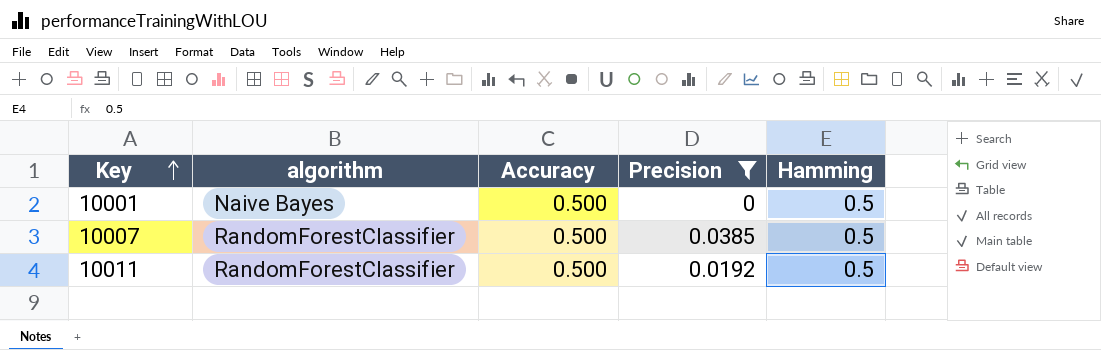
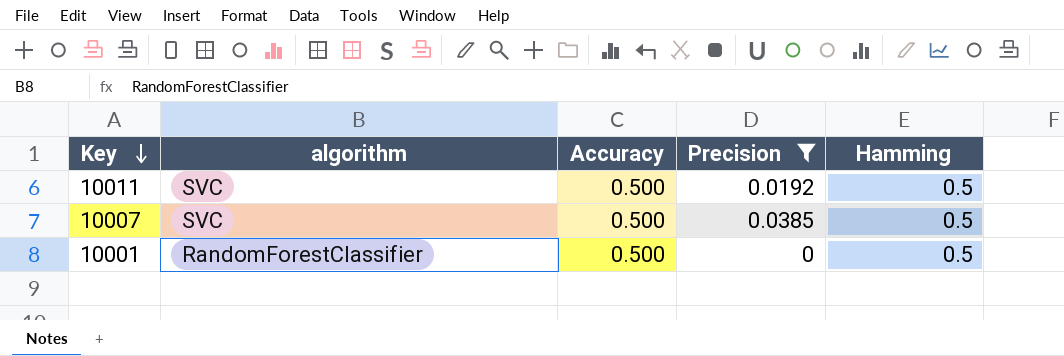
row order: Key ascending -> Key descending
10011 | algorithm: RandomForestClassifier -> SVC
10007 | algorithm: RandomForestClassifier -> SVC
10001 | algorithm: Naive Bayes -> RandomForestClassifier

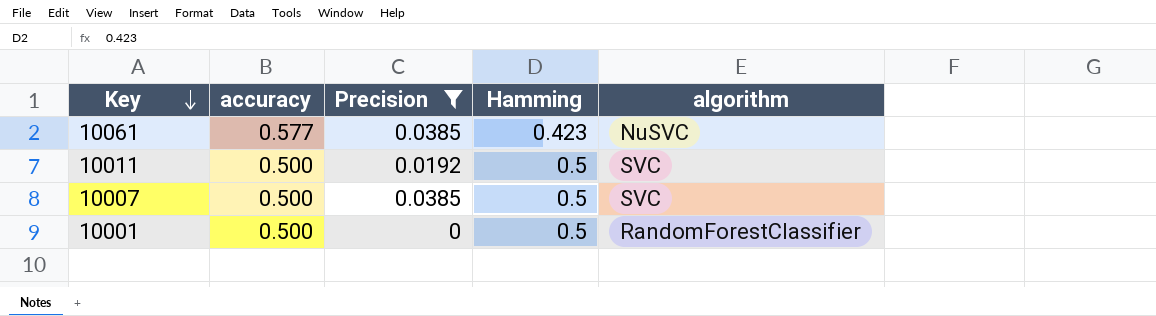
column name: Accuracy -> accuracy
column algorithm | position: 2 -> 5
row 10061: none -> 0.577 | 0.0385 | 0.423 | NuSVC

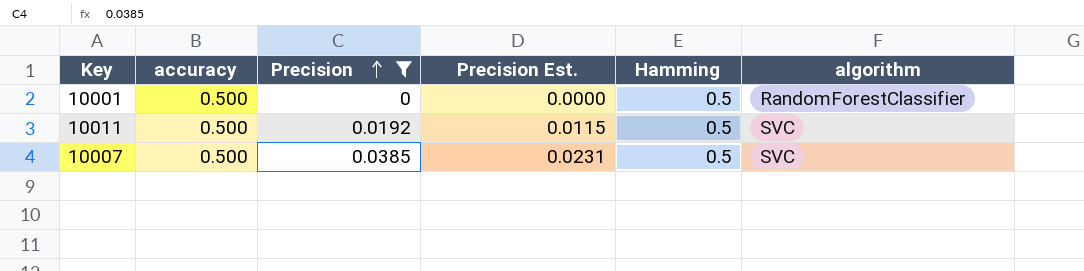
row order: Key descending -> Precision ascending
column Precision Est. | formula: none -> [Precision] * 0.6
row 10061: 0.577 | 0.0385 | 0.423 | NuSVC -> none

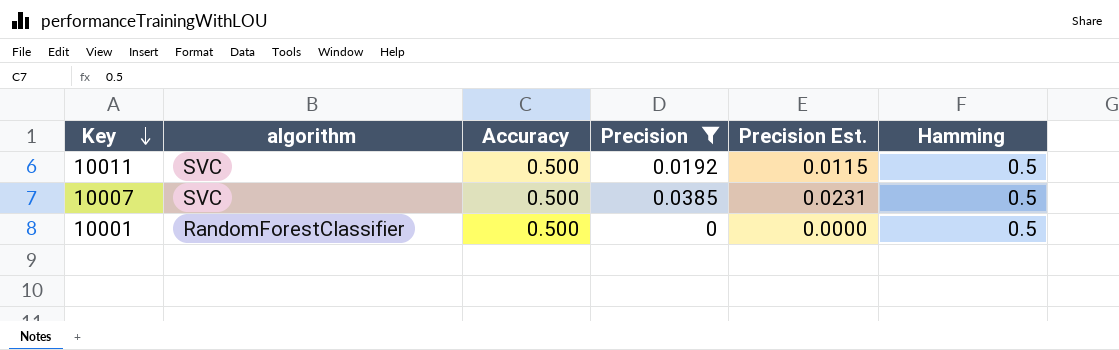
row order: Precision ascending -> Key descending
column algorithm | position: 6 -> 2
column name: accuracy -> Accuracy

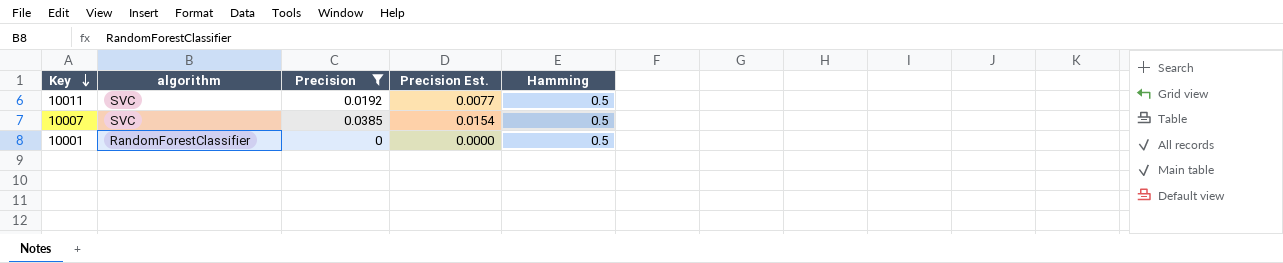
column Accuracy | position: 3 -> none
column Precision Est. | formula: [Precision] * 0.6 -> [Precision] * 0.4

